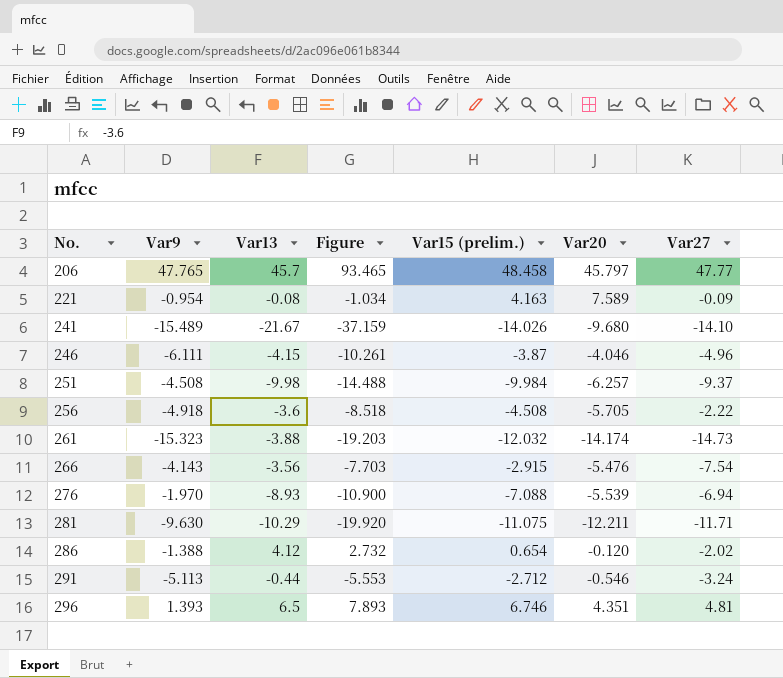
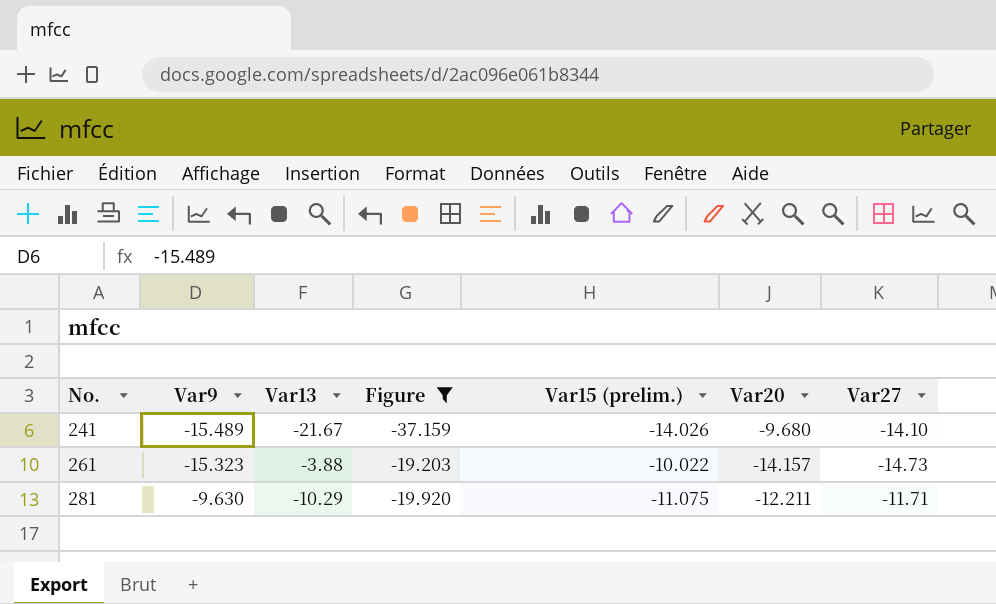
filter: none -> Figure <= -19.203
261 | Var15 (prelim.): -12.032 -> -10.022
261 | Var20: -14.174 -> -14.157

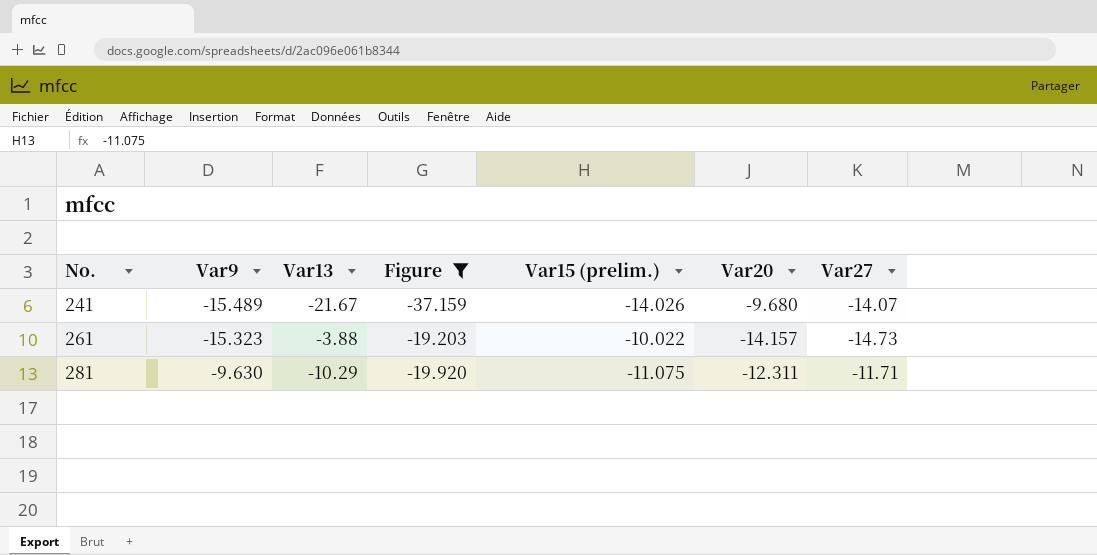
241 | Var27: -14.10 -> -14.07
281 | Var20: -12.211 -> -12.311

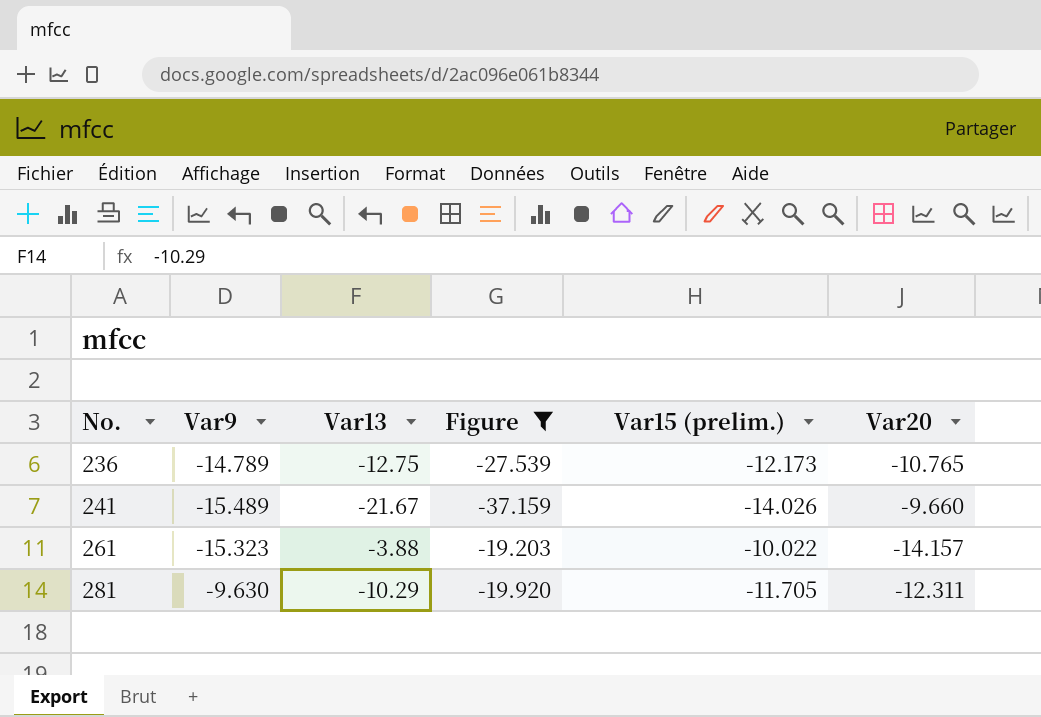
column Var27 | position: 7 -> none
row 236: none -> -14.789 | -12.75 | -27.539 | -12.173 | -10.765
241 | Var20: -9.680 -> -9.660
281 | Var15 (prelim.): -11.075 -> -11.705

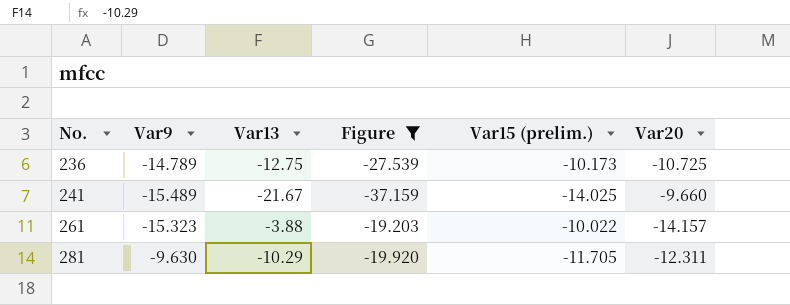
236 | Var15 (prelim.): -12.173 -> -10.173
236 | Var20: -10.765 -> -10.725
241 | Var15 (prelim.): -14.026 -> -14.025

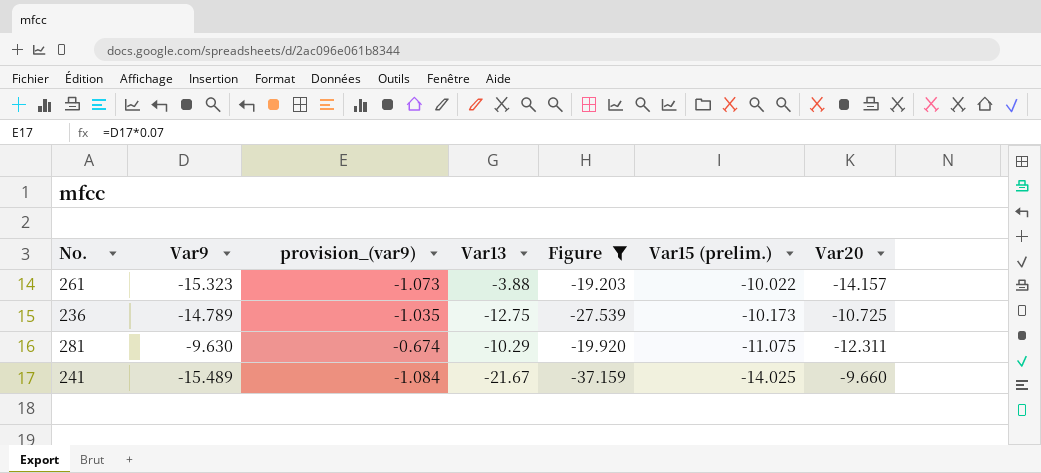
row order: No. ascending -> Var15 (prelim.) descending
column provision_(var9) | formula: none -> [Var9] * 0.07
281 | Var15 (prelim.): -11.705 -> -11.075

